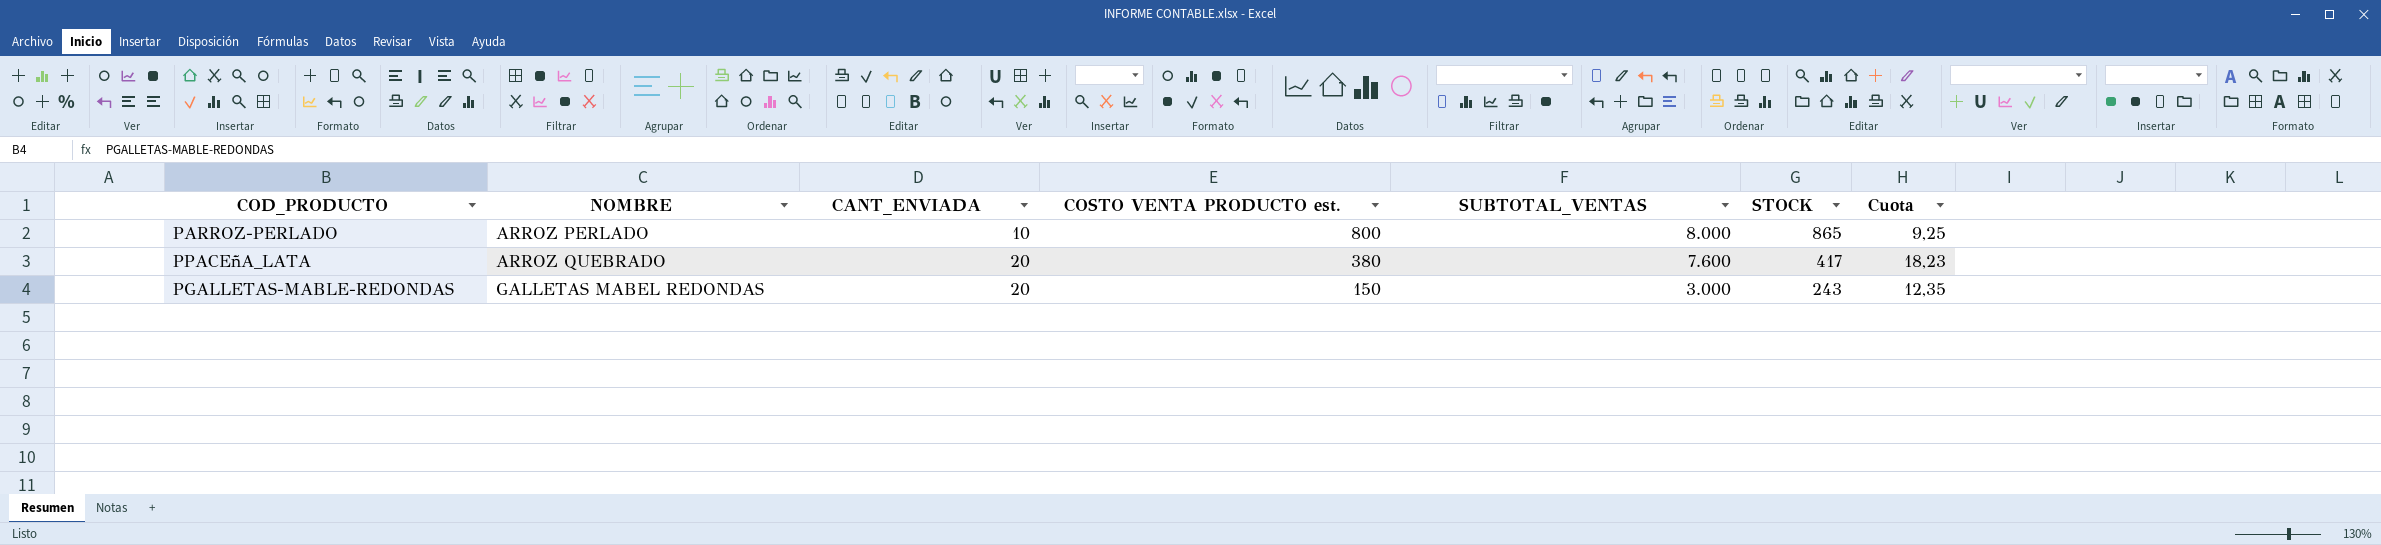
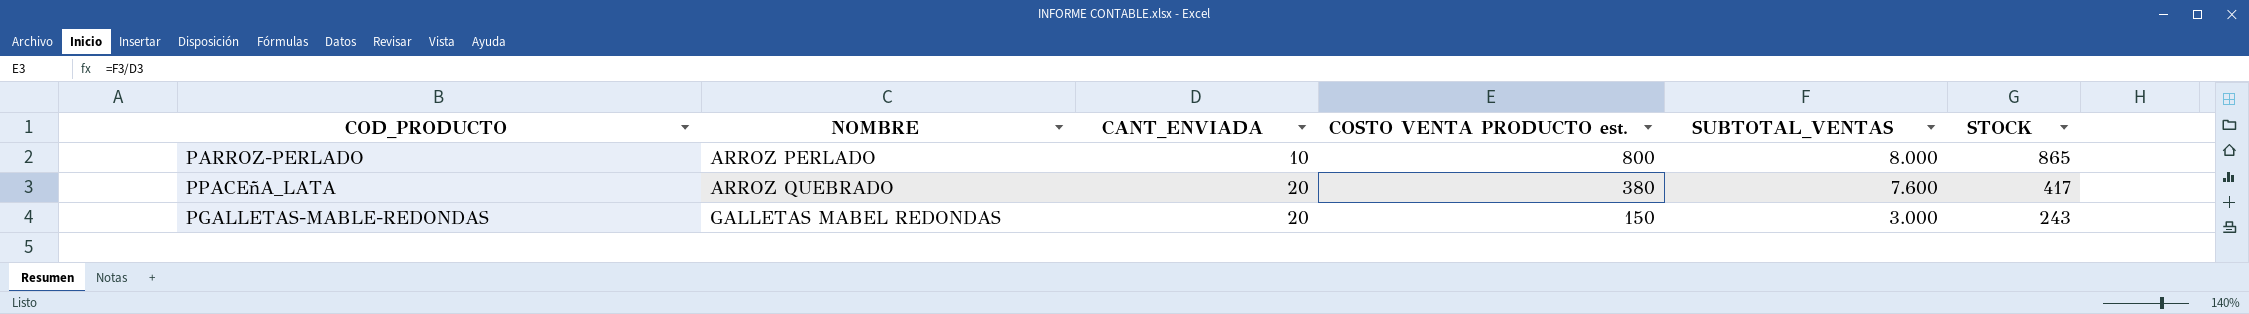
column Cuota | formula: [SUBTOTAL_VENTAS] / [STOCK] -> none

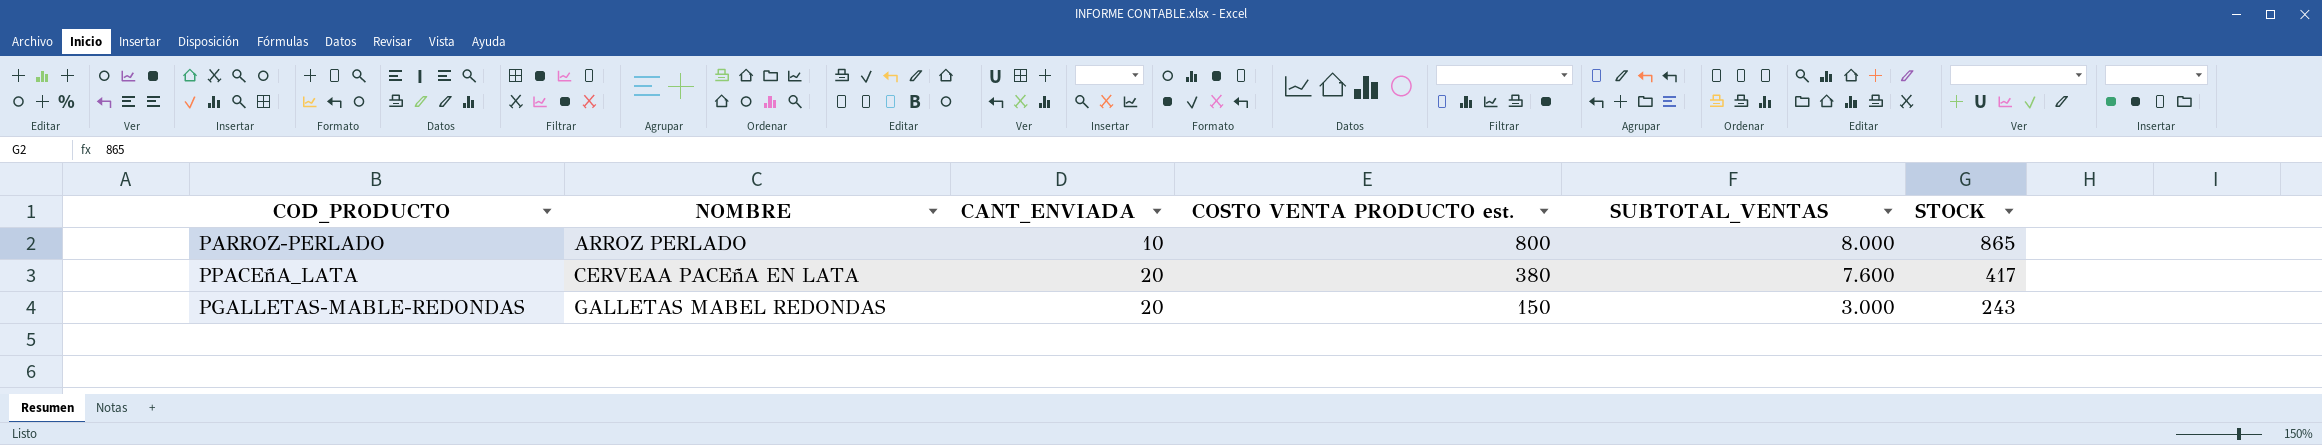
PPACEñA_LATA | NOMBRE: ARROZ QUEBRADO -> CERVEAA PACEñA EN LATA

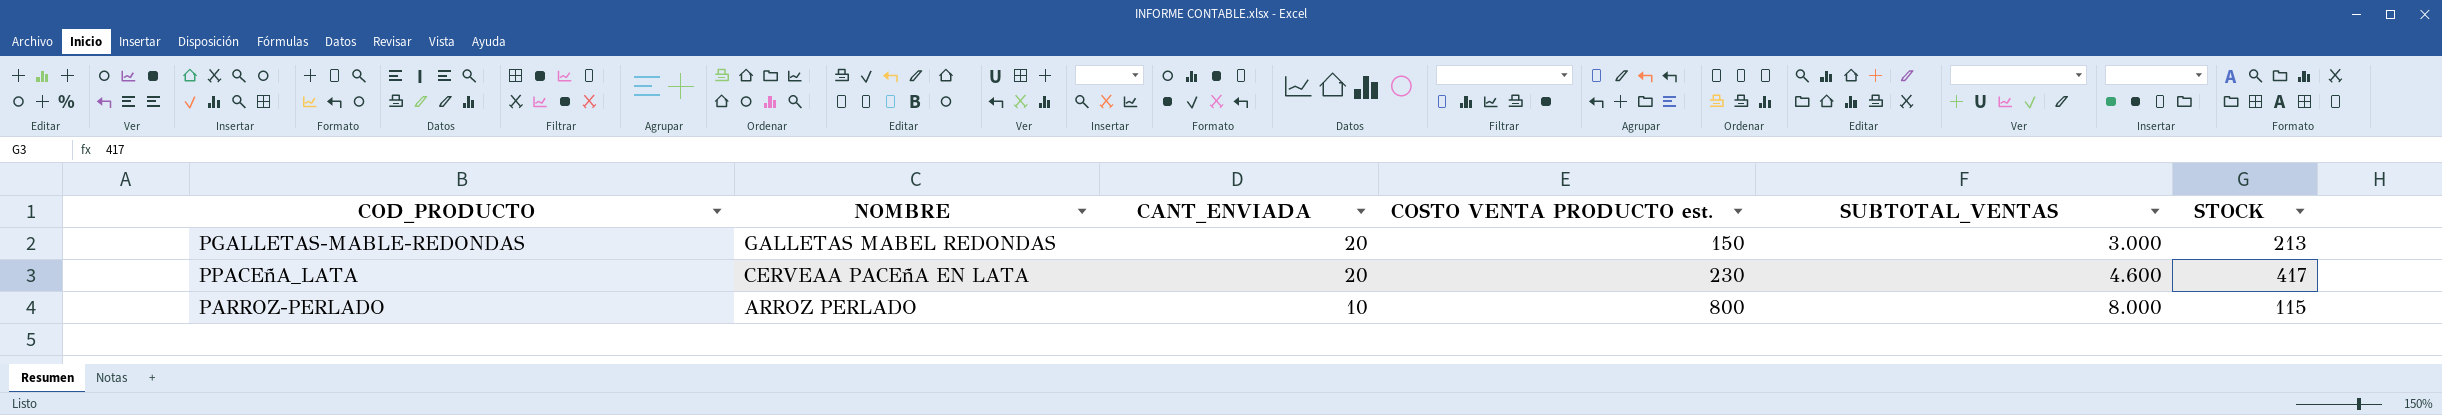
row order: NOMBRE ascending -> NOMBRE descending
PGALLETAS-MABLE-REDONDAS | STOCK: 243 -> 213
PPACEñA_LATA | COSTO VENTA PRODUCTO est.: 380 -> 230
PPACEñA_LATA | SUBTOTAL_VENTAS: 7.600 -> 4.600
PARROZ-PERLADO | STOCK: 865 -> 115

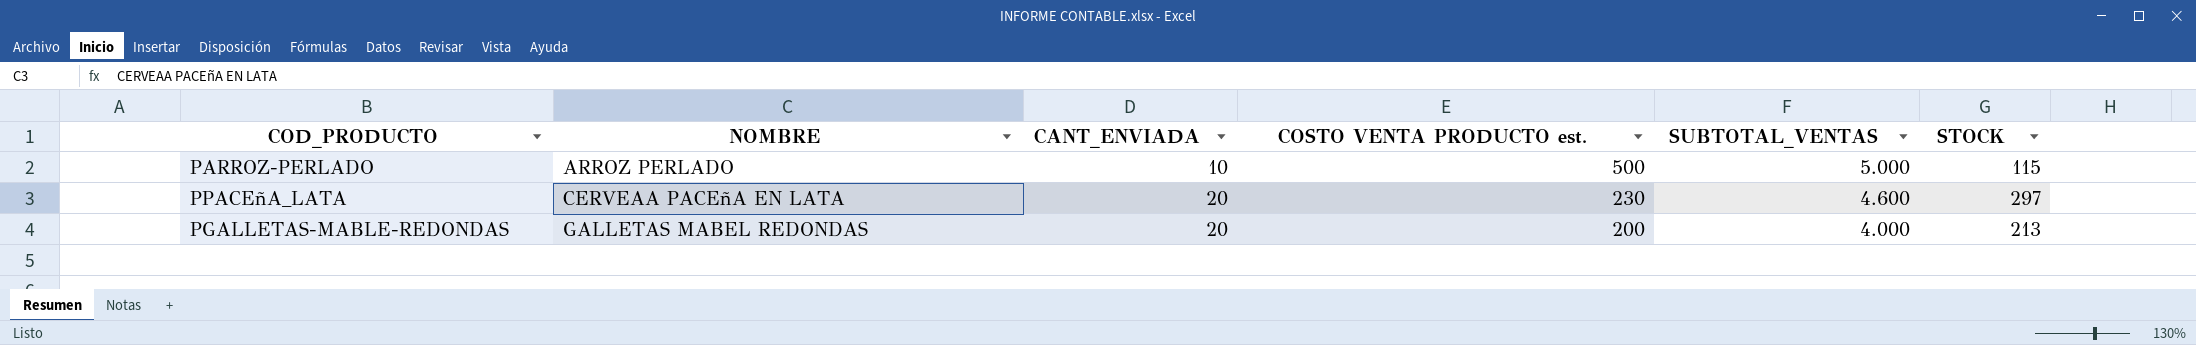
row order: NOMBRE descending -> NOMBRE ascending
PARROZ-PERLADO | COSTO VENTA PRODUCTO est.: 800 -> 500
PARROZ-PERLADO | SUBTOTAL_VENTAS: 8.000 -> 5.000
PPACEñA_LATA | STOCK: 417 -> 297
PGALLETAS-MABLE-REDONDAS | COSTO VENTA PRODUCTO est.: 150 -> 200
PGALLETAS-MABLE-REDONDAS | SUBTOTAL_VENTAS: 3.000 -> 4.000

